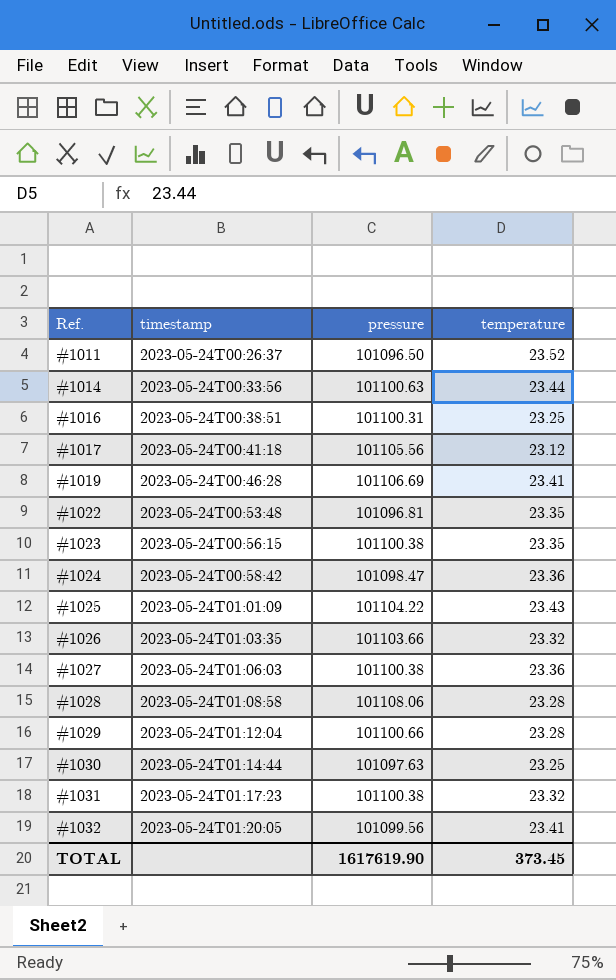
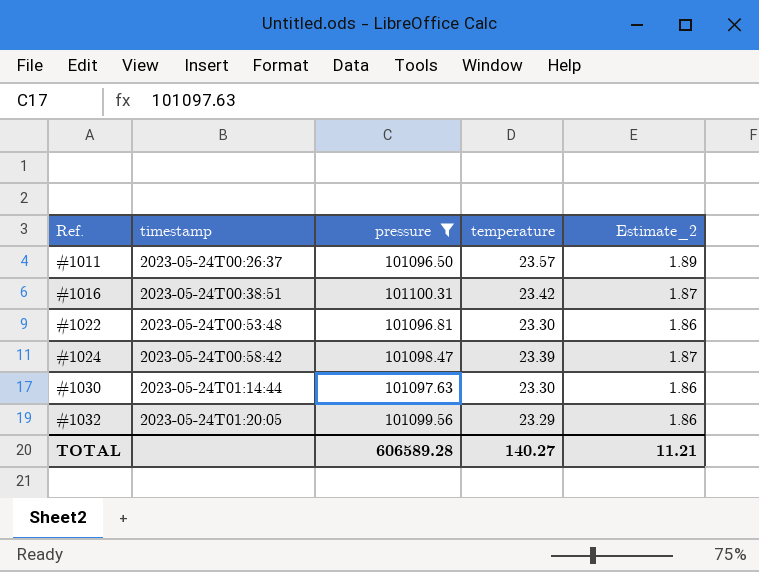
filter: none -> pressure <= 101100.31
column Estimate_2 | formula: none -> [temperature] * 0.08
#1011 | temperature: 23.52 -> 23.57
#1016 | temperature: 23.25 -> 23.42
#1022 | temperature: 23.35 -> 23.30
#1024 | temperature: 23.36 -> 23.39
#1030 | temperature: 23.25 -> 23.30
#1032 | temperature: 23.41 -> 23.29
TOTAL | pressure: 1617619.90 -> 606589.28
TOTAL | temperature: 373.45 -> 140.27

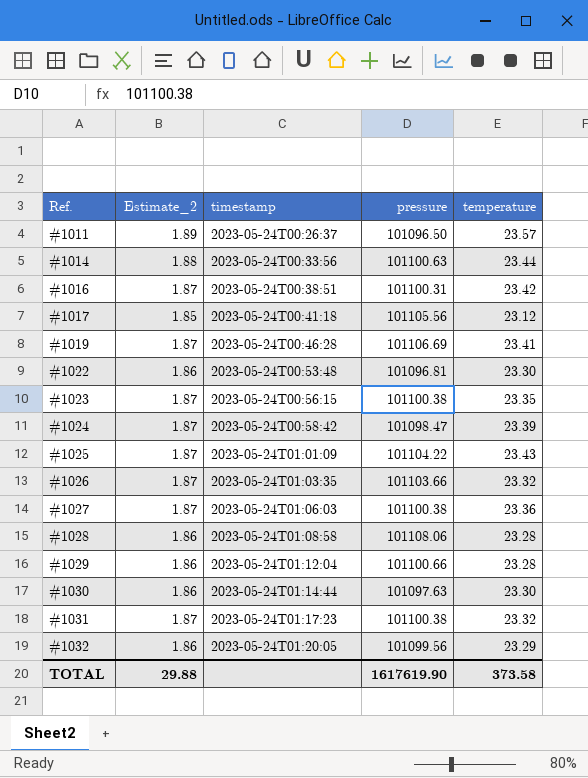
filter: pressure <= 101100.31 -> none
column Estimate_2 | position: 5 -> 2
TOTAL | Estimate_2: 11.21 -> 29.88
TOTAL | pressure: 606589.28 -> 1617619.90
TOTAL | temperature: 140.27 -> 373.58

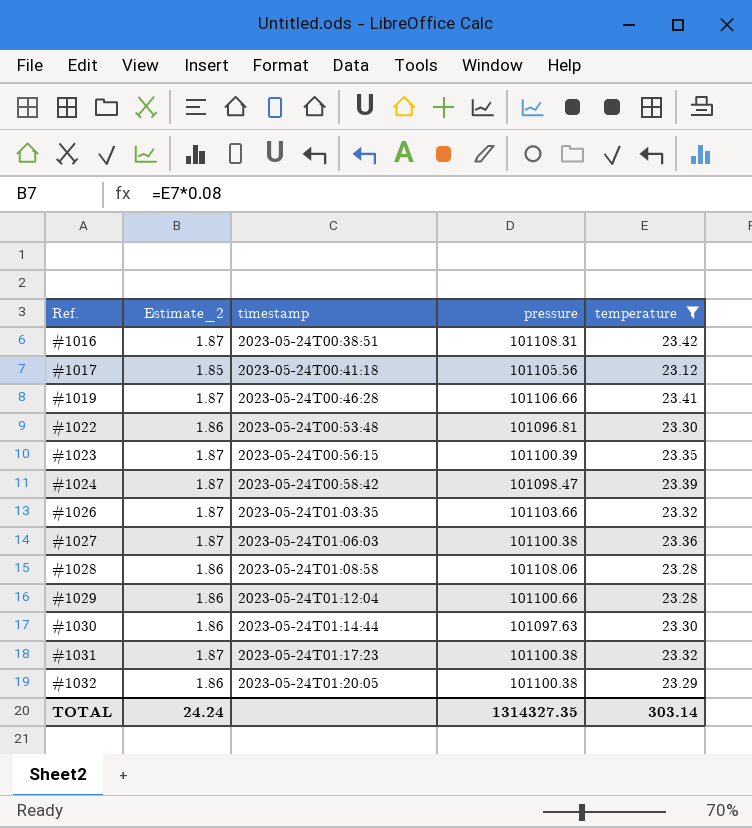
filter: none -> temperature <= 23.42
#1016 | pressure: 101100.31 -> 101108.31
#1019 | pressure: 101106.69 -> 101106.66
#1023 | pressure: 101100.38 -> 101100.39
#1032 | pressure: 101099.56 -> 101100.38
TOTAL | Estimate_2: 29.88 -> 24.24
TOTAL | pressure: 1617619.90 -> 1314327.35
TOTAL | temperature: 373.58 -> 303.14

